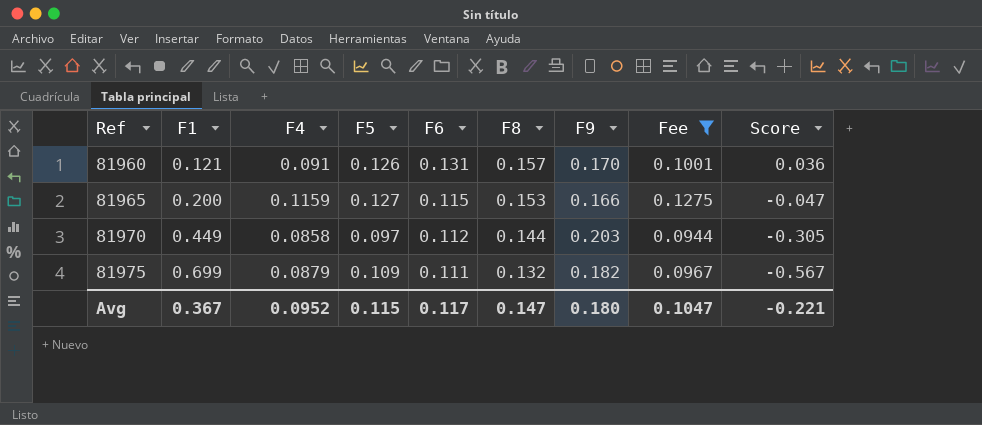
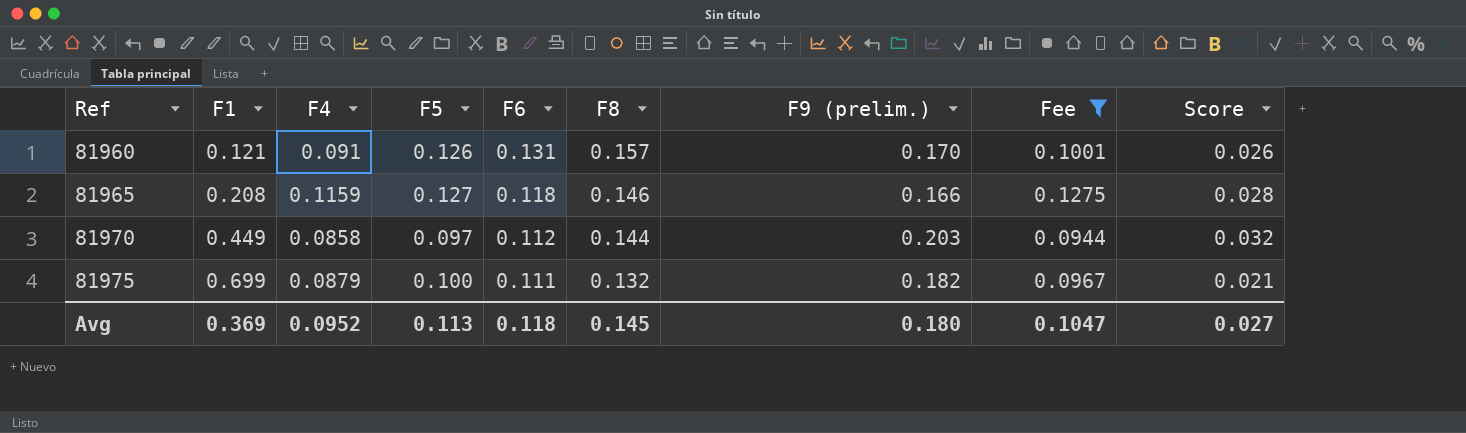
column name: F9 -> F9 (prelim.)
column Score | formula: [F8] - [F1] -> [F8] - [F6]
81965 | F1: 0.200 -> 0.208
81965 | F6: 0.115 -> 0.118
81965 | F8: 0.153 -> 0.146
81975 | F5: 0.109 -> 0.100
Avg | F1: 0.367 -> 0.369
Avg | F5: 0.115 -> 0.113
Avg | F6: 0.117 -> 0.118
Avg | F8: 0.147 -> 0.145
Avg | Score: -0.221 -> 0.027

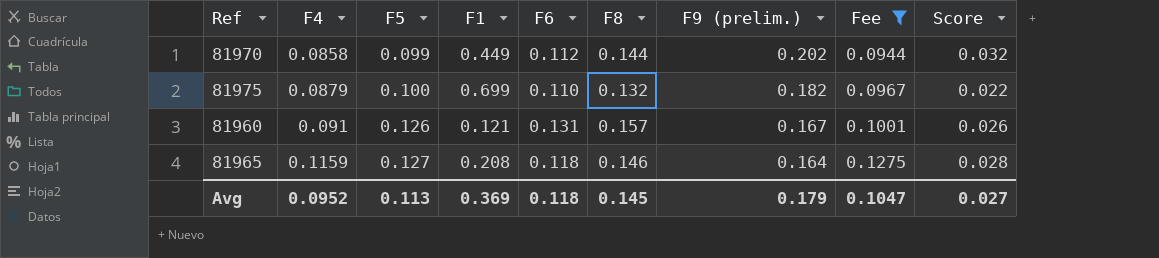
row order: Ref ascending -> F4 ascending
column F1 | position: 2 -> 4
81970 | F5: 0.097 -> 0.099
81970 | F9 (prelim.): 0.203 -> 0.202
81975 | F6: 0.111 -> 0.110
81975 | Score: 0.021 -> 0.022
81960 | F9 (prelim.): 0.170 -> 0.167
81965 | F9 (prelim.): 0.166 -> 0.164
Avg | F9 (prelim.): 0.180 -> 0.179

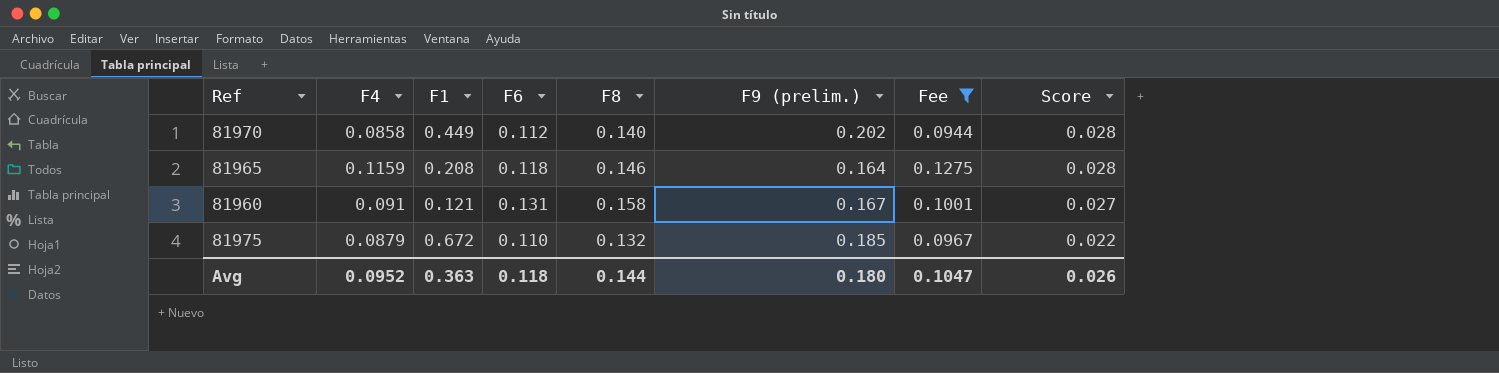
row order: F4 ascending -> Score descending
column F5 | position: 3 -> none
81970 | F8: 0.144 -> 0.140
81970 | Score: 0.032 -> 0.028
81960 | F8: 0.157 -> 0.158
81960 | Score: 0.026 -> 0.027
81975 | F1: 0.699 -> 0.672
81975 | F9 (prelim.): 0.182 -> 0.185
Avg | F1: 0.369 -> 0.363
Avg | F8: 0.145 -> 0.144
Avg | F9 (prelim.): 0.179 -> 0.180
Avg | Score: 0.027 -> 0.026

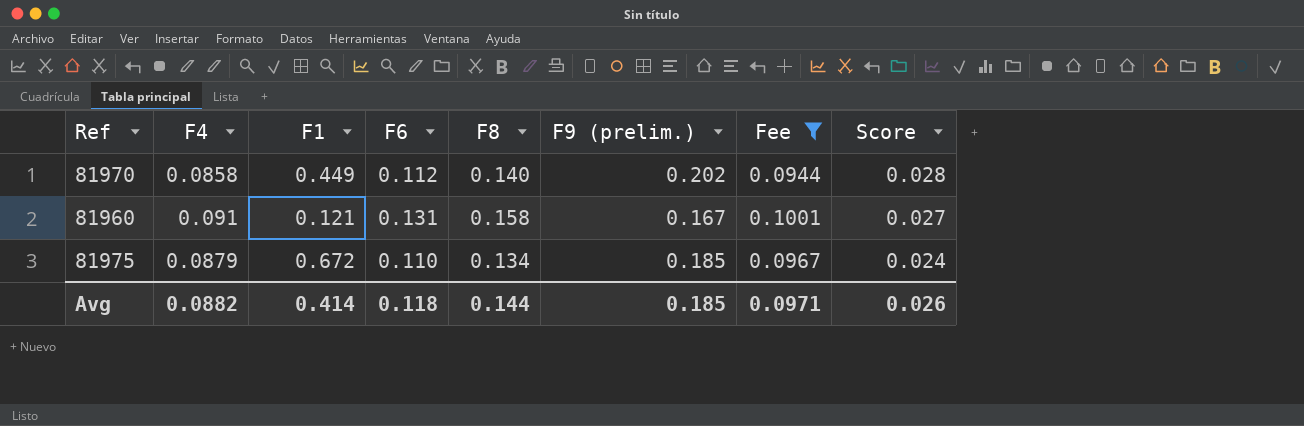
row 81965: 0.1159 | 0.208 | 0.118 | 0.146 | 0.164 | 0.1275 | 0.028 -> none
81975 | F8: 0.132 -> 0.134
81975 | Score: 0.022 -> 0.024
Avg | F4: 0.0952 -> 0.0882
Avg | F1: 0.363 -> 0.414
Avg | F9 (prelim.): 0.180 -> 0.185
Avg | Fee: 0.1047 -> 0.0971

